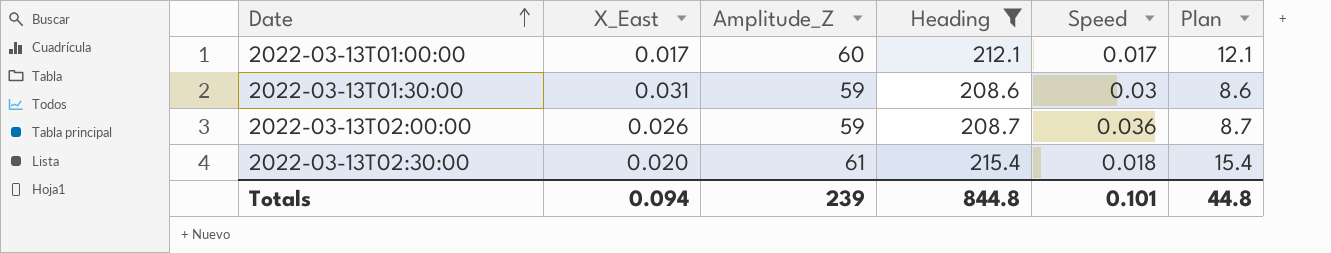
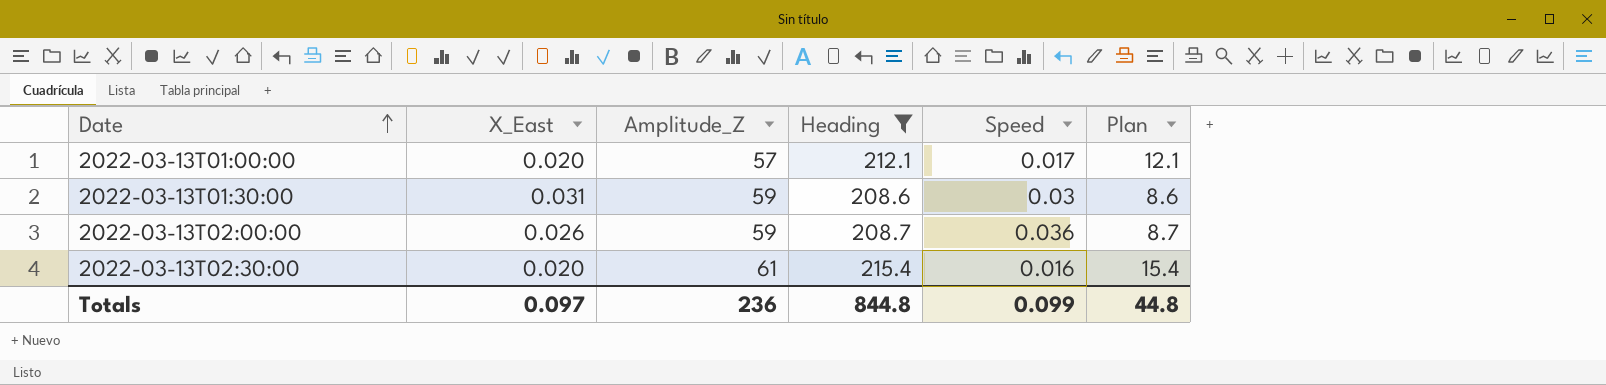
2022-03-13T01:00:00 | X_East: 0.017 -> 0.020
2022-03-13T01:00:00 | Amplitude_Z: 60 -> 57
2022-03-13T02:30:00 | Speed: 0.018 -> 0.016
Totals | X_East: 0.094 -> 0.097
Totals | Amplitude_Z: 239 -> 236
Totals | Speed: 0.101 -> 0.099

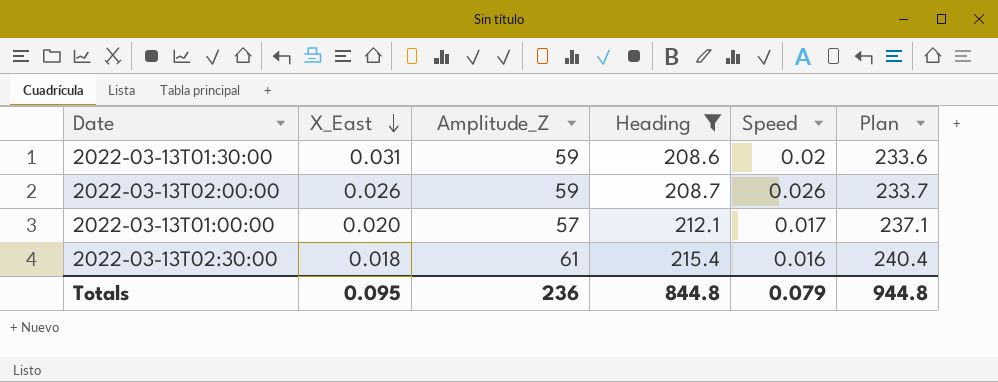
row order: Date ascending -> X_East descending
column Plan | formula: [Heading] - 200 -> [Heading] + 25
2022-03-13T01:30:00 | Speed: 0.03 -> 0.02
2022-03-13T02:00:00 | Speed: 0.036 -> 0.026
2022-03-13T02:30:00 | X_East: 0.020 -> 0.018
Totals | X_East: 0.097 -> 0.095
Totals | Speed: 0.099 -> 0.079
Totals | Plan: 44.8 -> 944.8

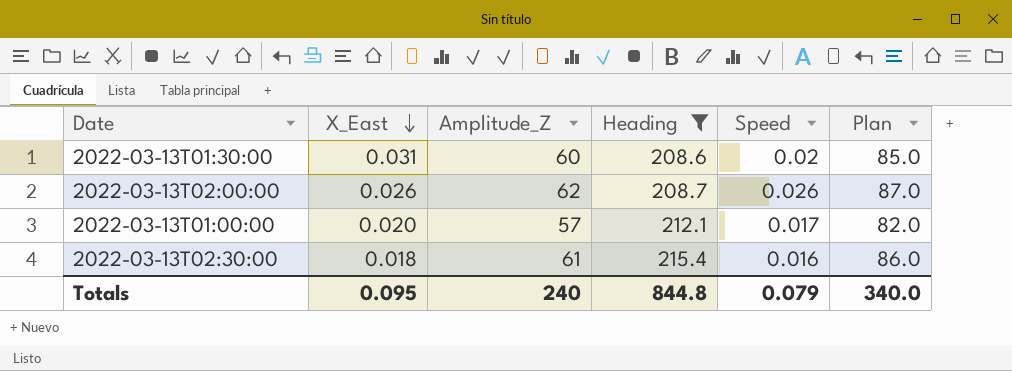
column Plan | formula: [Heading] + 25 -> [Amplitude_Z] + 25
2022-03-13T01:30:00 | Amplitude_Z: 59 -> 60
2022-03-13T02:00:00 | Amplitude_Z: 59 -> 62
Totals | Amplitude_Z: 236 -> 240
Totals | Plan: 944.8 -> 340.0

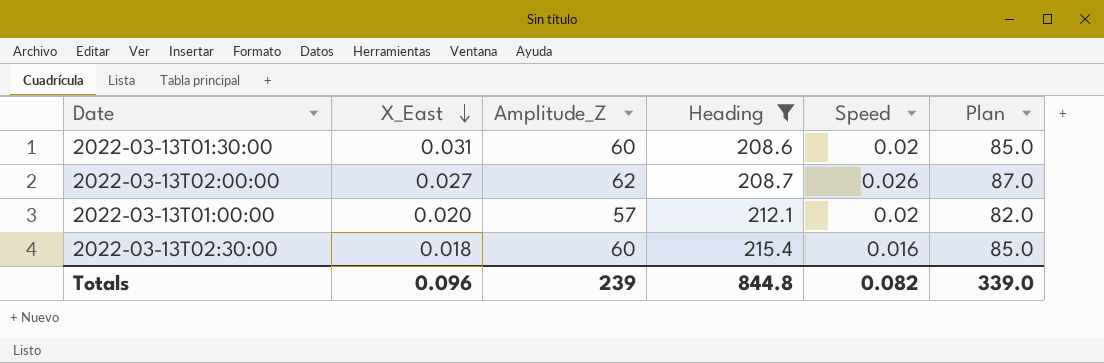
2022-03-13T02:00:00 | X_East: 0.026 -> 0.027
2022-03-13T01:00:00 | Speed: 0.017 -> 0.02
2022-03-13T02:30:00 | Amplitude_Z: 61 -> 60
2022-03-13T02:30:00 | Plan: 86.0 -> 85.0
Totals | X_East: 0.095 -> 0.096
Totals | Amplitude_Z: 240 -> 239
Totals | Speed: 0.079 -> 0.082
Totals | Plan: 340.0 -> 339.0

